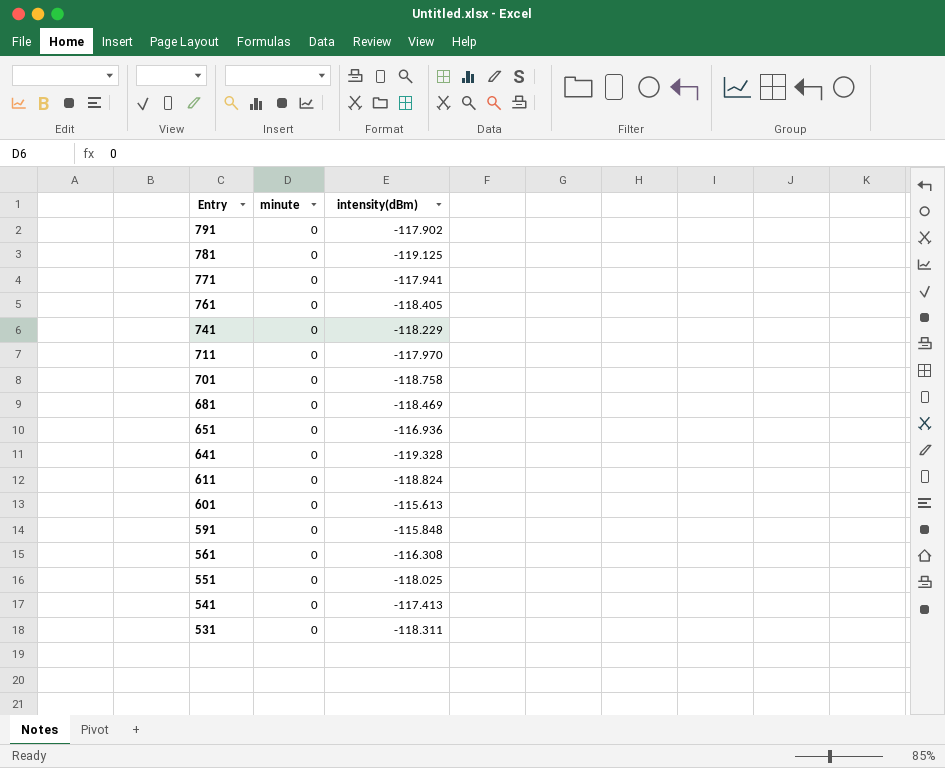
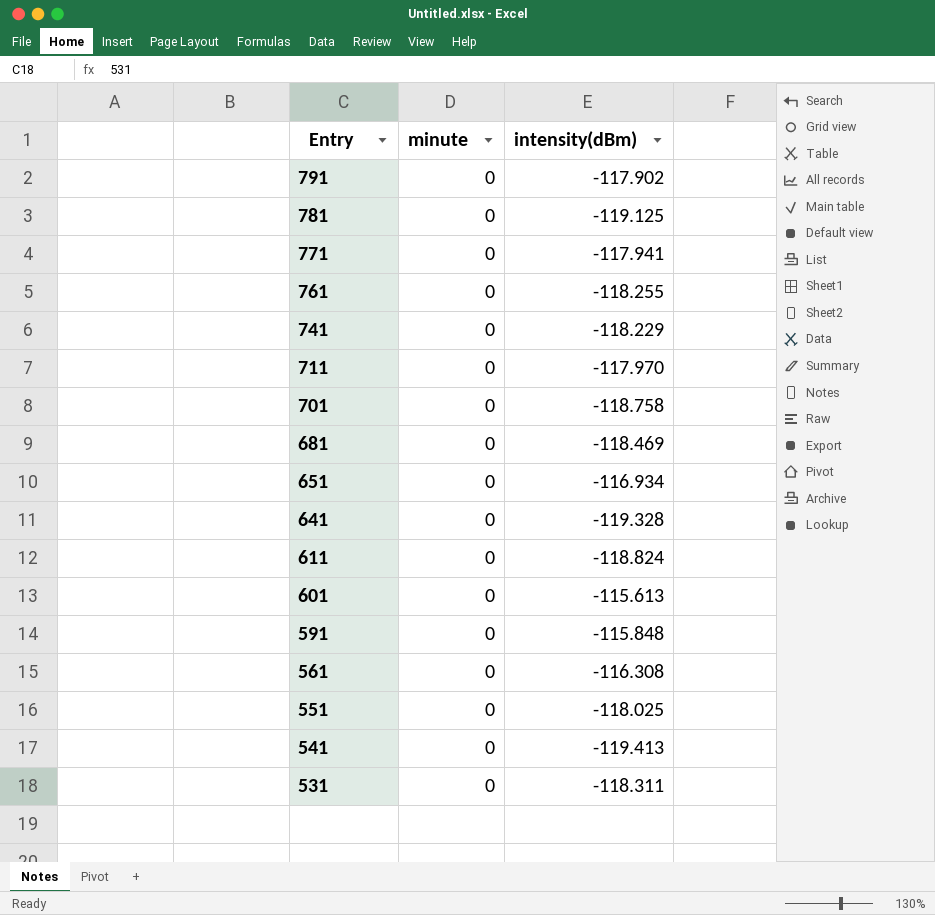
761 | intensity(dBm): -118.405 -> -118.255
651 | intensity(dBm): -116.936 -> -116.934
541 | intensity(dBm): -117.413 -> -119.413

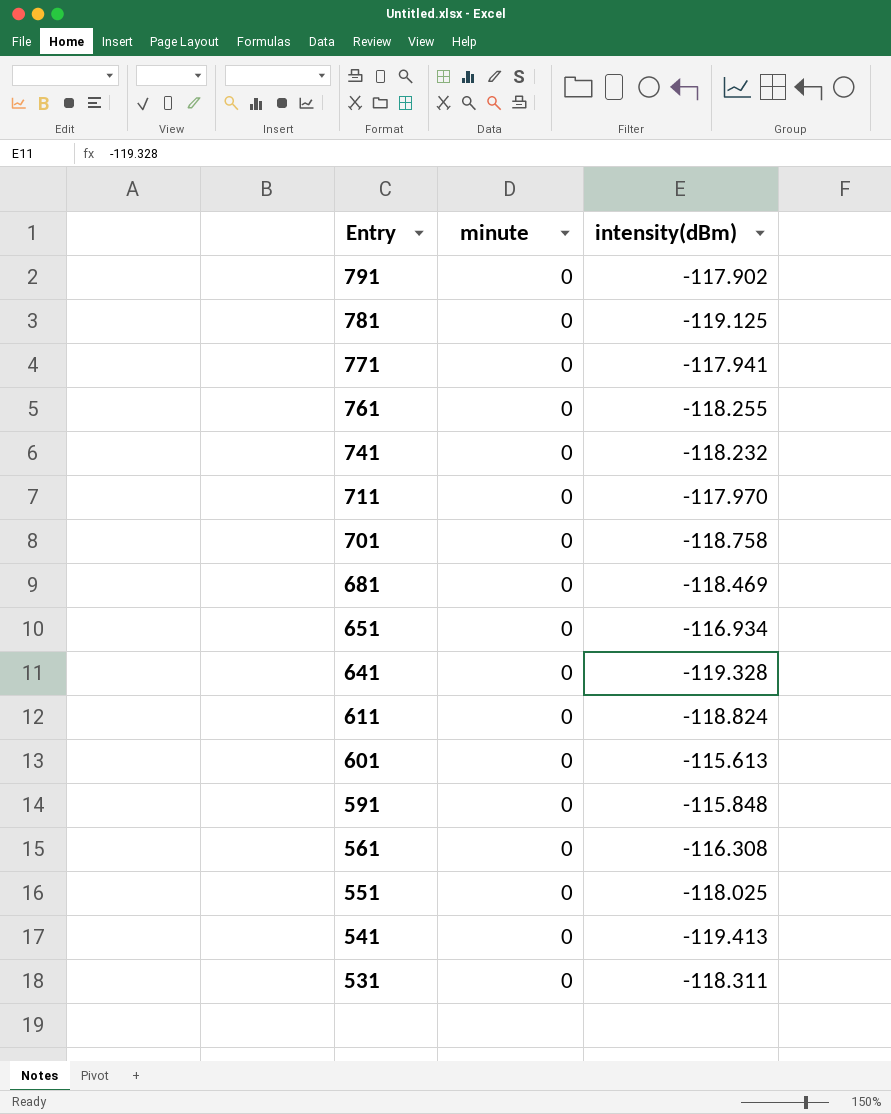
741 | intensity(dBm): -118.229 -> -118.232

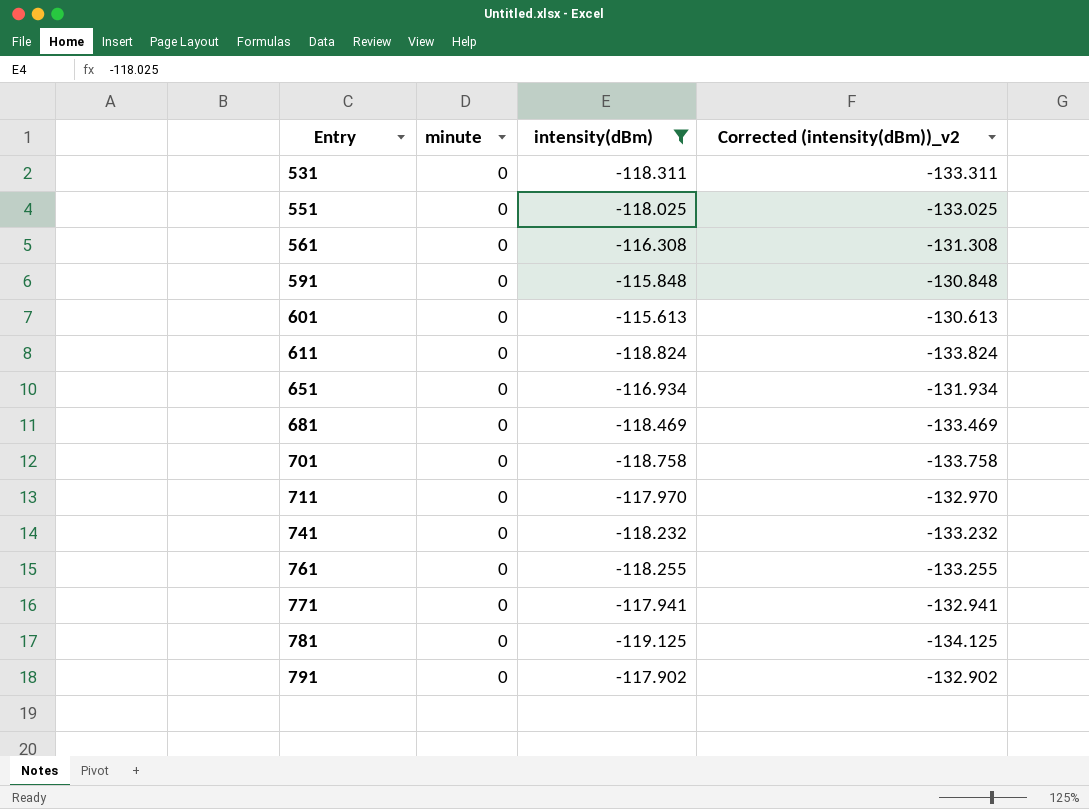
filter: none -> intensity(dBm) >= -119.125
row order: Entry descending -> Entry ascending
column Corrected (intensity(dBm))_v2 | formula: none -> [intensity(dBm)] - 15

